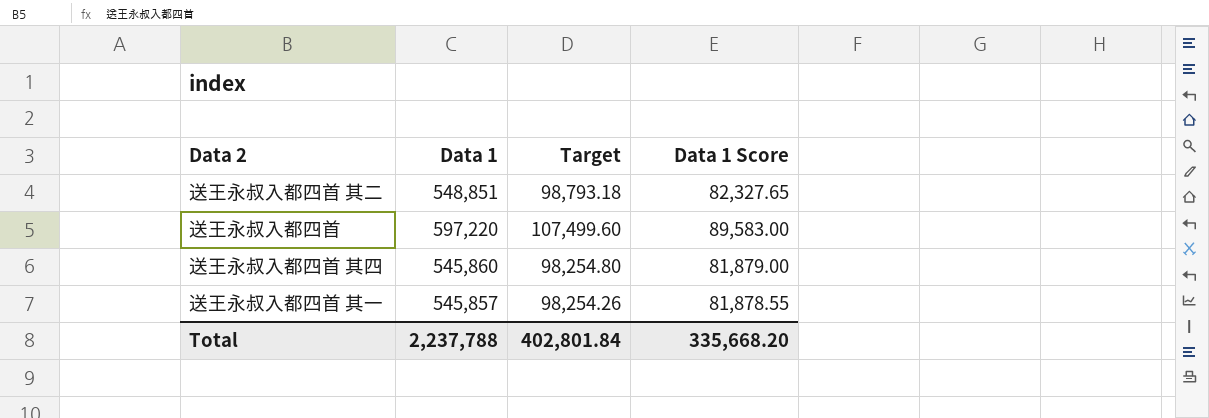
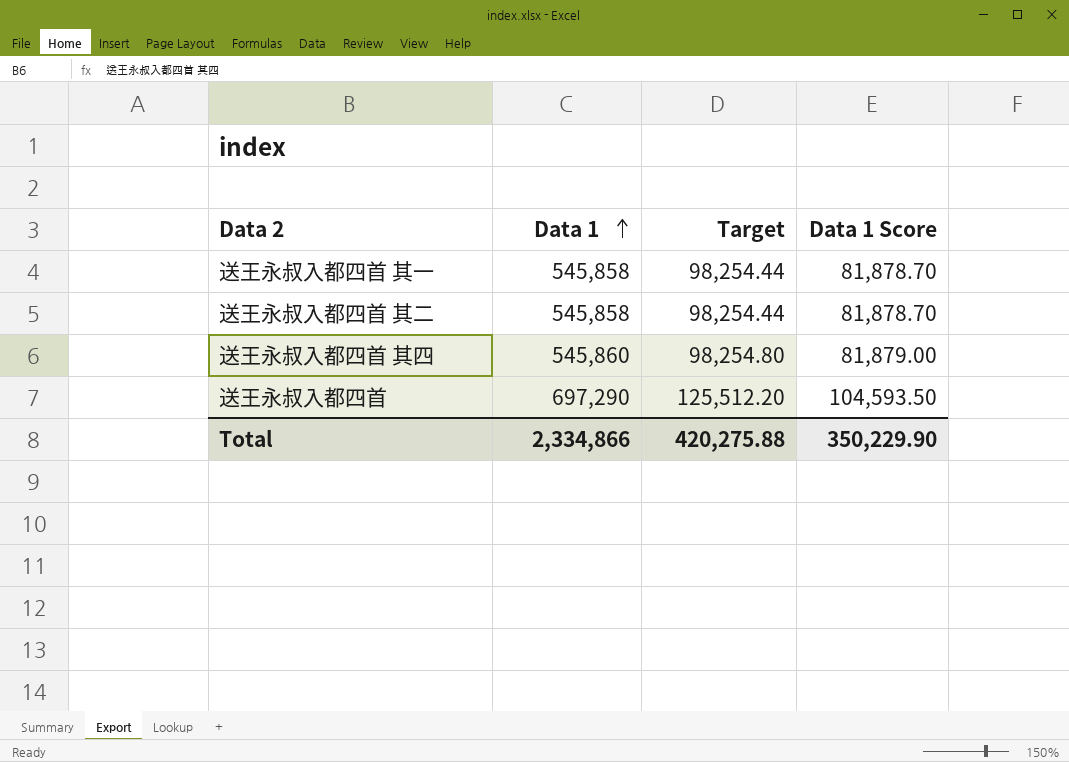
row order: none -> Data 1 ascending
送王永叔入都四首 其一 | Data 1: 545,857 -> 545,858
送王永叔入都四首 其一 | Target: 98,254.26 -> 98,254.44
送王永叔入都四首 其一 | Data 1 Score: 81,878.55 -> 81,878.70
送王永叔入都四首 其二 | Data 1: 548,851 -> 545,858
送王永叔入都四首 其二 | Target: 98,793.18 -> 98,254.44
送王永叔入都四首 其二 | Data 1 Score: 82,327.65 -> 81,878.70
送王永叔入都四首 | Data 1: 597,220 -> 697,290
送王永叔入都四首 | Target: 107,499.60 -> 125,512.20
送王永叔入都四首 | Data 1 Score: 89,583.00 -> 104,593.50
Total | Data 1: 2,237,788 -> 2,334,866
Total | Target: 402,801.84 -> 420,275.88
Total | Data 1 Score: 335,668.20 -> 350,229.90

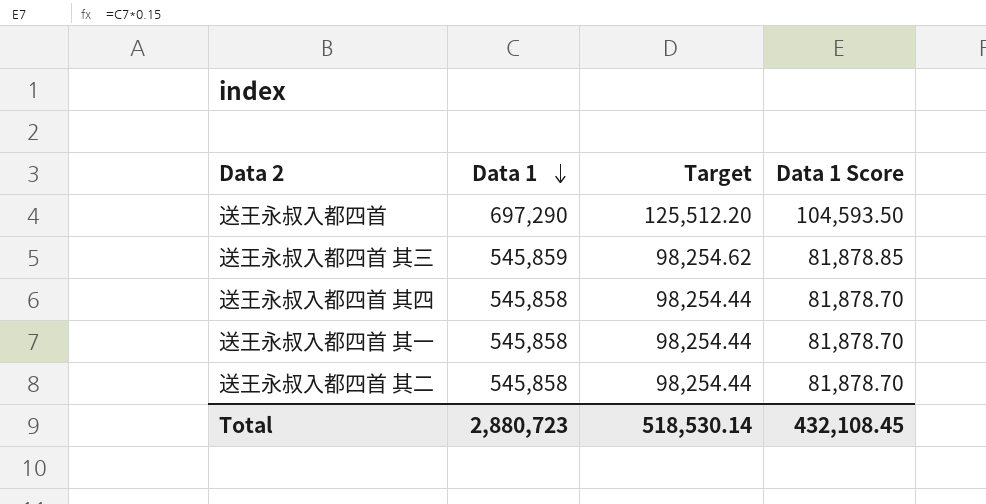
row order: Data 1 ascending -> Data 1 descending
row 送王永叔入都四首 其三: none -> 545,859 | 98,254.62 | 81,878.85
送王永叔入都四首 其四 | Data 1: 545,860 -> 545,858
送王永叔入都四首 其四 | Target: 98,254.80 -> 98,254.44
送王永叔入都四首 其四 | Data 1 Score: 81,879.00 -> 81,878.70
Total | Data 1: 2,334,866 -> 2,880,723
Total | Target: 420,275.88 -> 518,530.14
Total | Data 1 Score: 350,229.90 -> 432,108.45

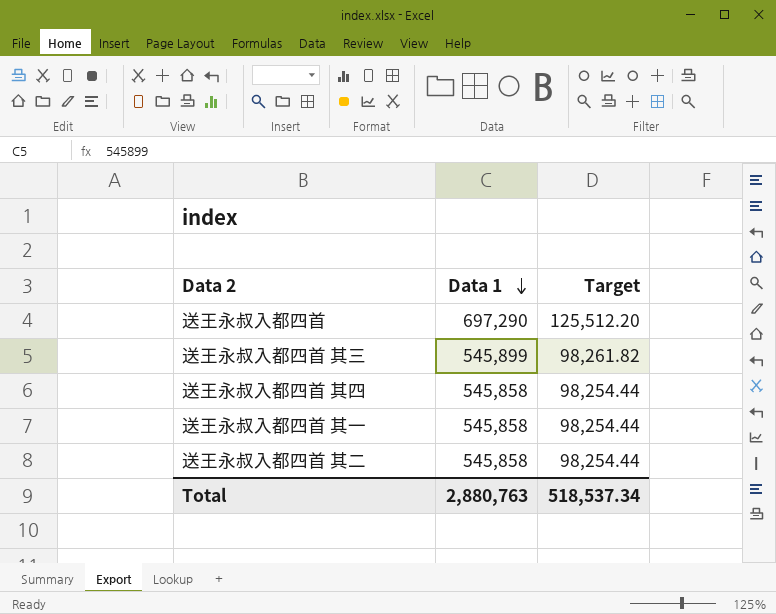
column Data 1 Score | formula: [Data 1] * 0.15 -> none
送王永叔入都四首 其三 | Data 1: 545,859 -> 545,899
送王永叔入都四首 其三 | Target: 98,254.62 -> 98,261.82
Total | Data 1: 2,880,723 -> 2,880,763
Total | Target: 518,530.14 -> 518,537.34

